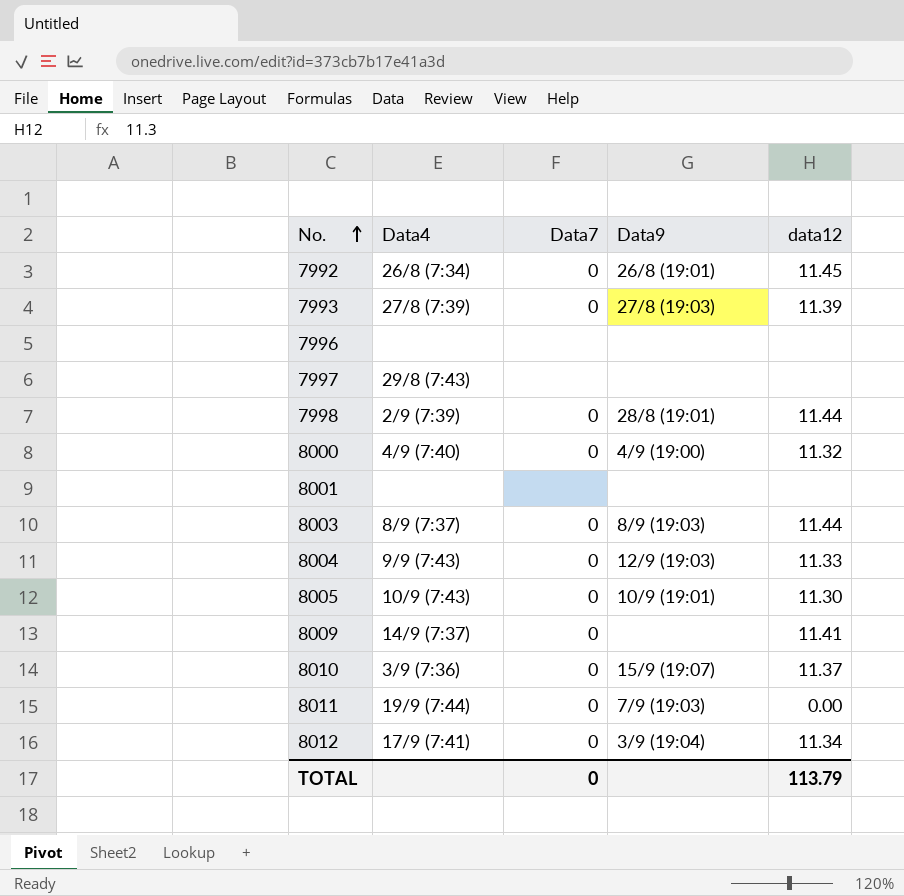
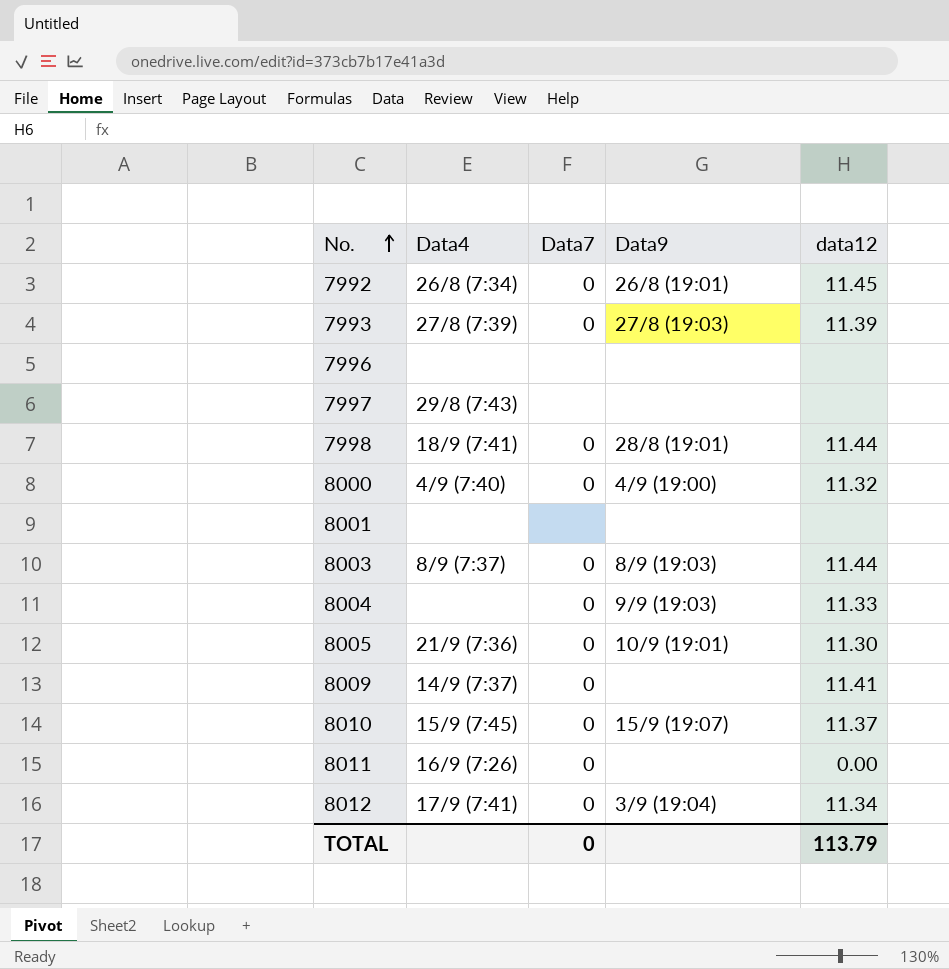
7998 | Data4: 2/9 (7:39) -> 18/9 (7:41)
8004 | Data4: 9/9 (7:43) -> none
8004 | Data9: 12/9 (19:03) -> 9/9 (19:03)
8005 | Data4: 10/9 (7:43) -> 21/9 (7:36)
8010 | Data4: 3/9 (7:36) -> 15/9 (7:45)
8011 | Data4: 19/9 (7:44) -> 16/9 (7:26)
8011 | Data9: 7/9 (19:03) -> none

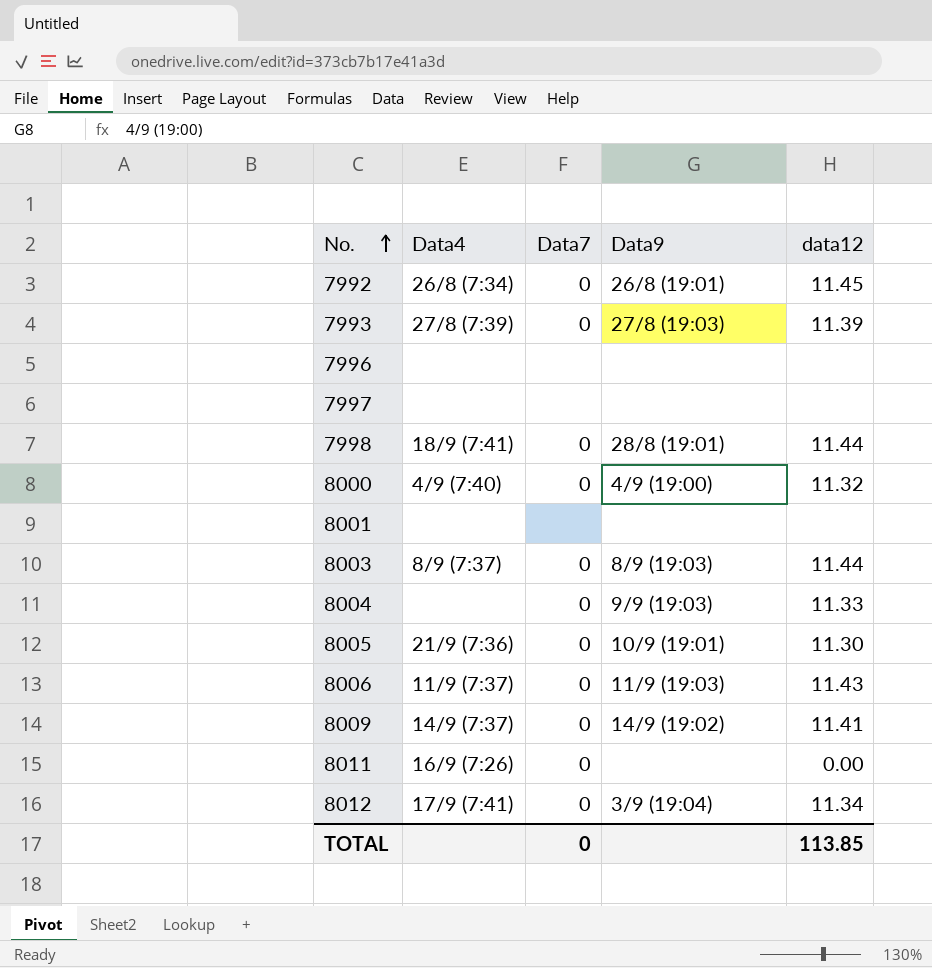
row 8010: 15/9 (7:45) | 0 | 15/9 (19:07) | 11.37 -> none
7997 | Data4: 29/8 (7:43) -> none
row 8006: none -> 11/9 (7:37) | 0 | 11/9 (19:03) | 11.43
8009 | Data9: none -> 14/9 (19:02)
TOTAL | data12: 113.79 -> 113.85

